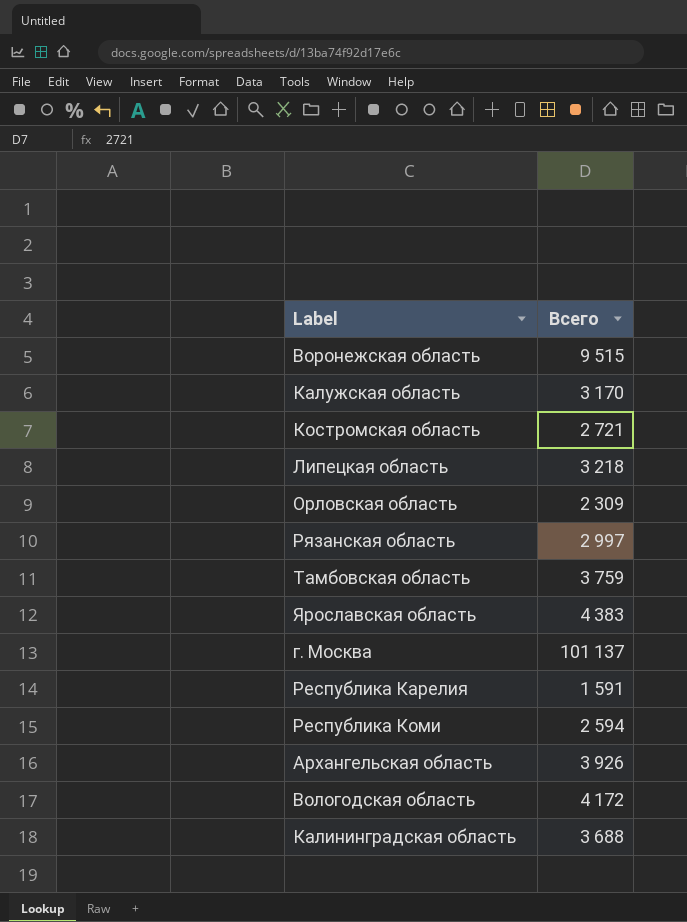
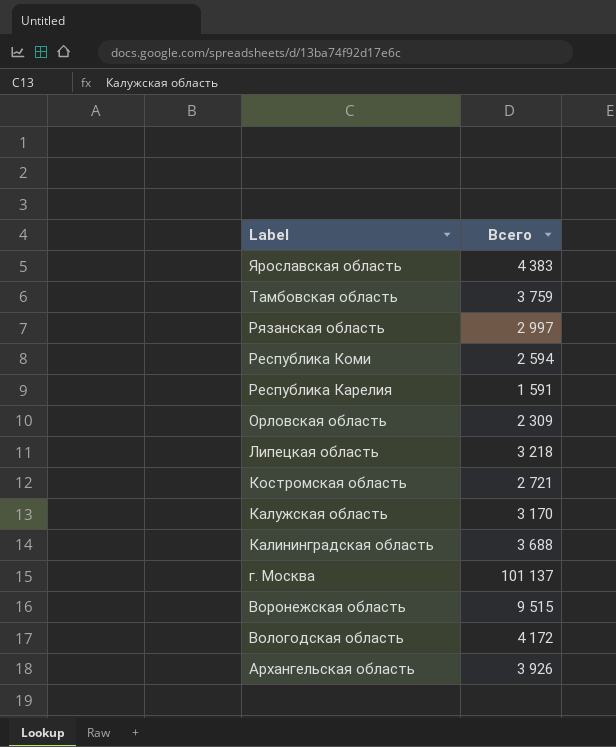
row order: none -> Label descending

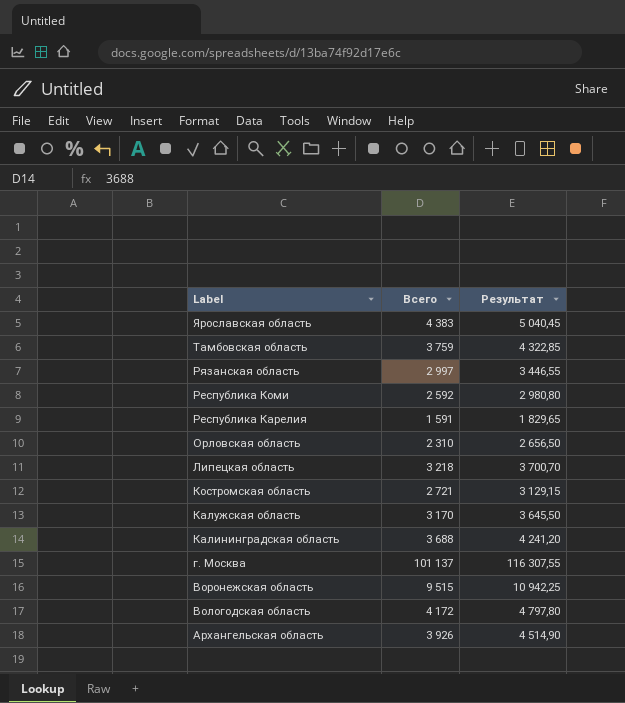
column Результат | formula: none -> [Всего] * 1,15
Республика Коми | Всего: 2 594 -> 2 592
Орловская область | Всего: 2 309 -> 2 310

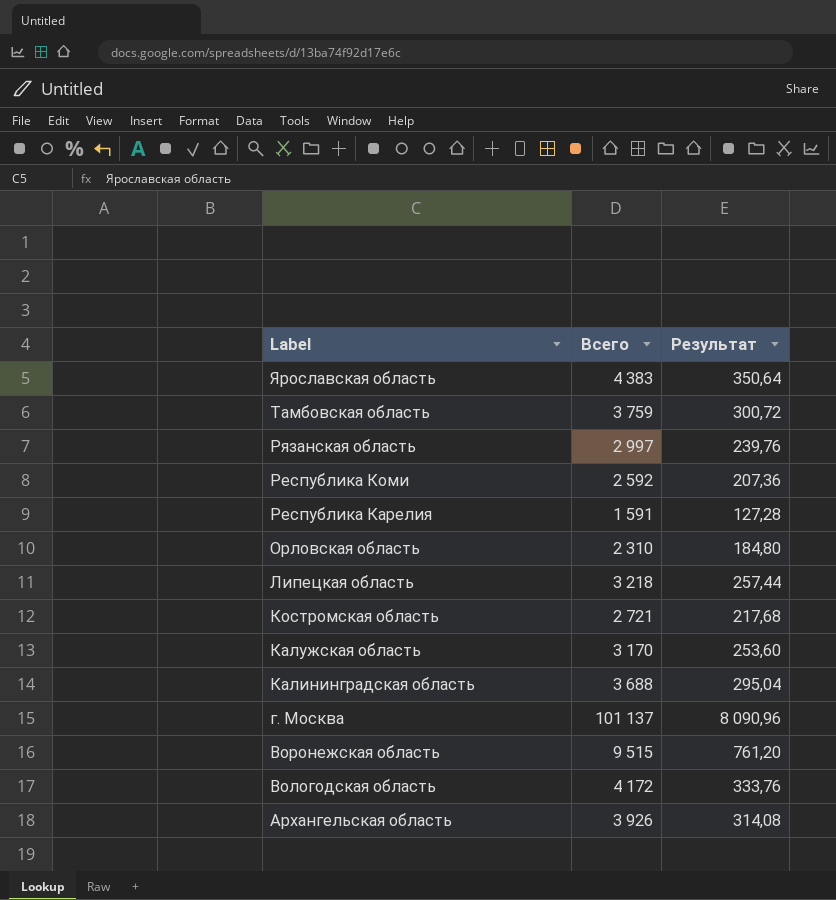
column Результат | formula: [Всего] * 1,15 -> [Всего] * 0,08

